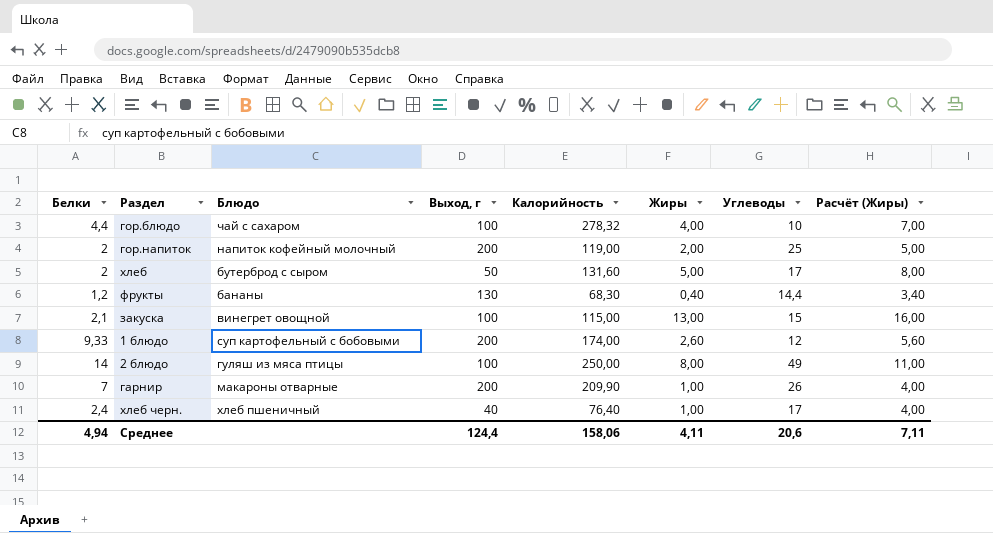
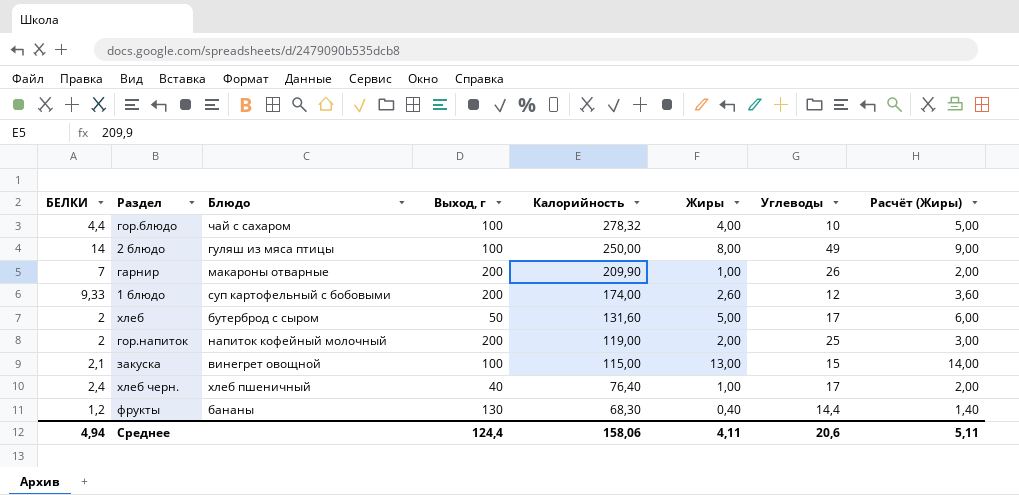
row order: none -> Калорийность descending
column name: Белки -> БЕЛКИ
column Расчёт (Жиры) | formula: [Жиры] + 3 -> [Жиры] + 1
Среднее | Расчёт (Жиры): 7,11 -> 5,11

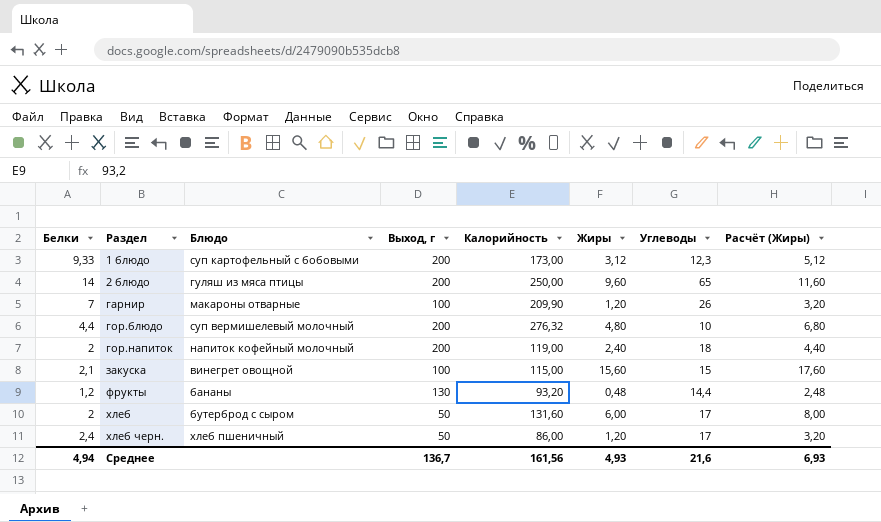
row order: Калорийность descending -> Раздел ascending
column name: БЕЛКИ -> Белки
column Расчёт (Жиры) | formula: [Жиры] + 1 -> [Жиры] + 2
1 блюдо | Калорийность: 174,00 -> 173,00
1 блюдо | Жиры: 2,60 -> 3,12
1 блюдо | Углеводы: 12 -> 12,3
2 блюдо | Выход, г: 100 -> 200
2 блюдо | Жиры: 8,00 -> 9,60
2 блюдо | Углеводы: 49 -> 65
гарнир | Выход, г: 200 -> 100
гарнир | Жиры: 1,00 -> 1,20
гор.блюдо | Блюдо: чай с сахаром -> суп вермишелевый молочный
гор.блюдо | Выход, г: 100 -> 200
гор.блюдо | Калорийность: 278,32 -> 276,32
гор.блюдо | Жиры: 4,00 -> 4,80
гор.напиток | Жиры: 2,00 -> 2,40
гор.напиток | Углеводы: 25 -> 18
закуска | Жиры: 13,00 -> 15,60
фрукты | Калорийность: 68,30 -> 93,20
фрукты | Жиры: 0,40 -> 0,48
хлеб | Жиры: 5,00 -> 6,00
хлеб черн. | Выход, г: 40 -> 50
хлеб черн. | Калорийность: 76,40 -> 86,00
хлеб черн. | Жиры: 1,00 -> 1,20
Среднее | Выход, г: 124,4 -> 136,7
Среднее | Калорийность: 158,06 -> 161,56
Среднее | Жиры: 4,11 -> 4,93
Среднее | Углеводы: 20,6 -> 21,6
Среднее | Расчёт (Жиры): 5,11 -> 6,93

